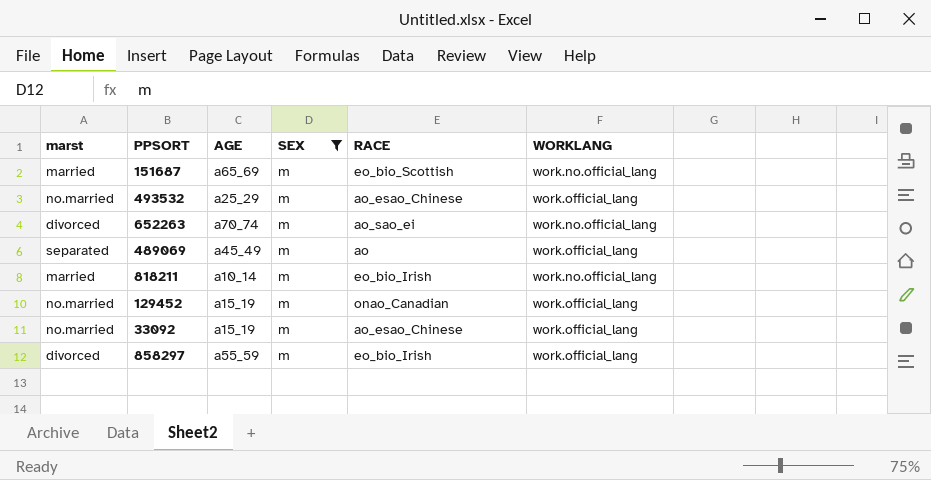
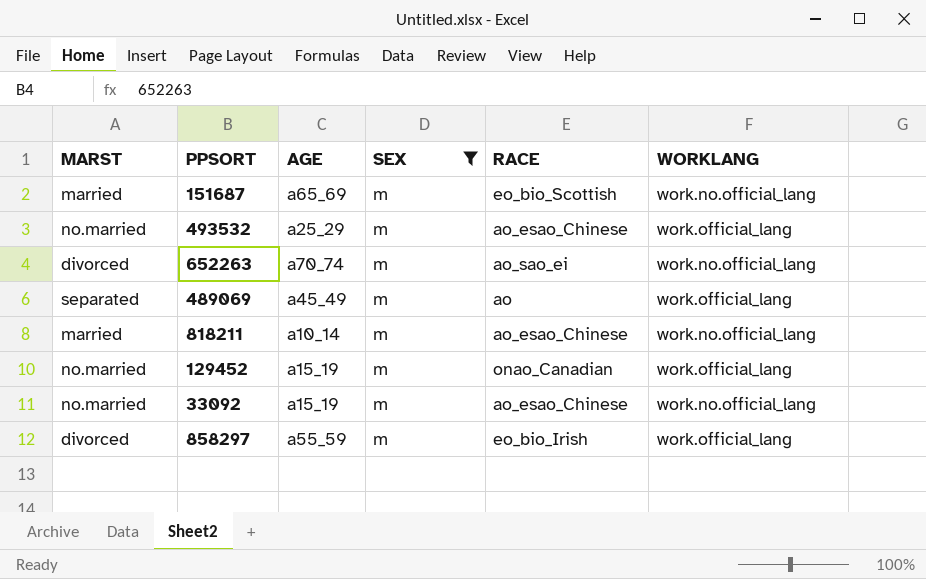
column name: marst -> MARST
818211 | RACE: eo_bio_Irish -> ao_esao_Chinese
33092 | WORKLANG: work.official_lang -> work.no.official_lang

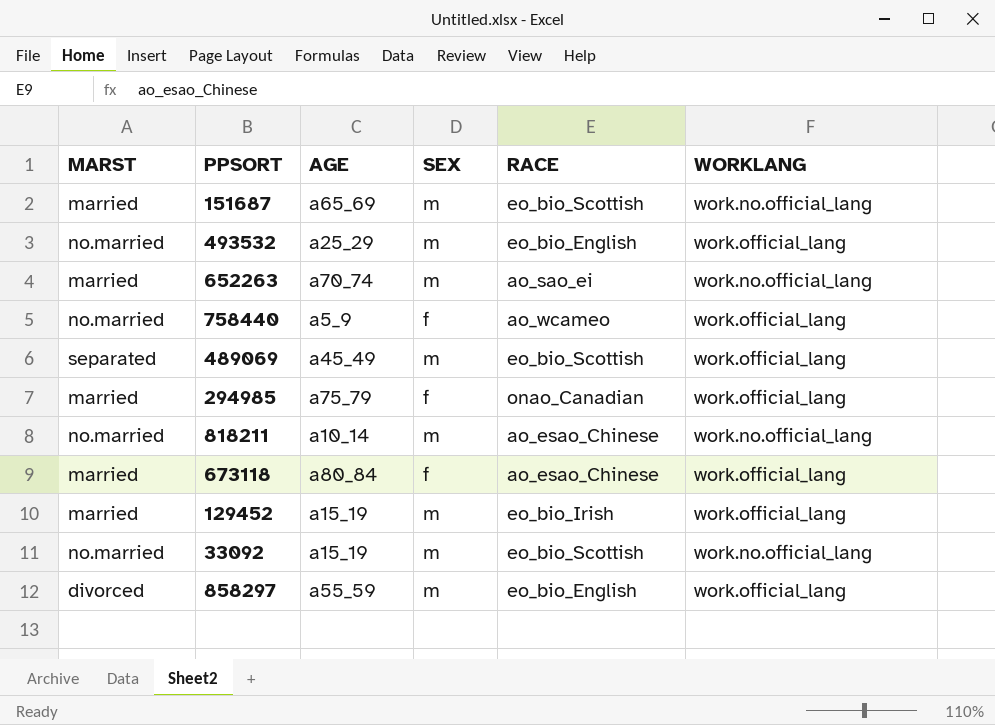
filter: SEX = m -> none
493532 | RACE: ao_esao_Chinese -> eo_bio_English
652263 | MARST: divorced -> married
489069 | RACE: ao -> eo_bio_Scottish
818211 | MARST: married -> no.married
129452 | MARST: no.married -> married
129452 | RACE: onao_Canadian -> eo_bio_Irish
33092 | RACE: ao_esao_Chinese -> eo_bio_Scottish
858297 | RACE: eo_bio_Irish -> eo_bio_English

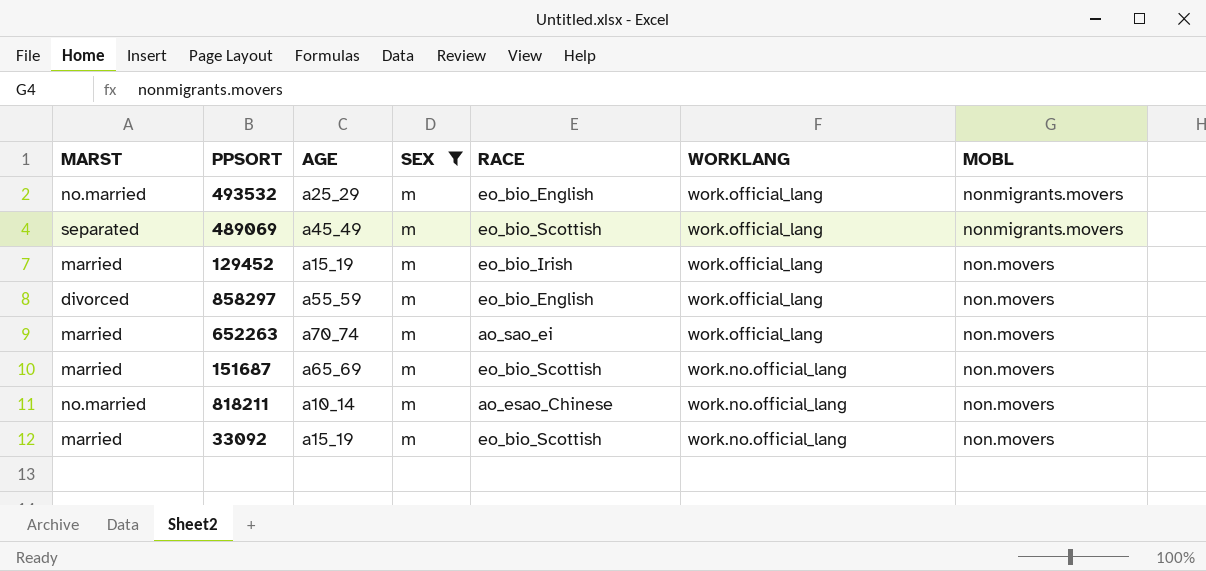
filter: none -> SEX = m
row order: none -> WORKLANG descending
column MOBL | position: none -> 7
652263 | WORKLANG: work.no.official_lang -> work.official_lang
33092 | MARST: no.married -> married

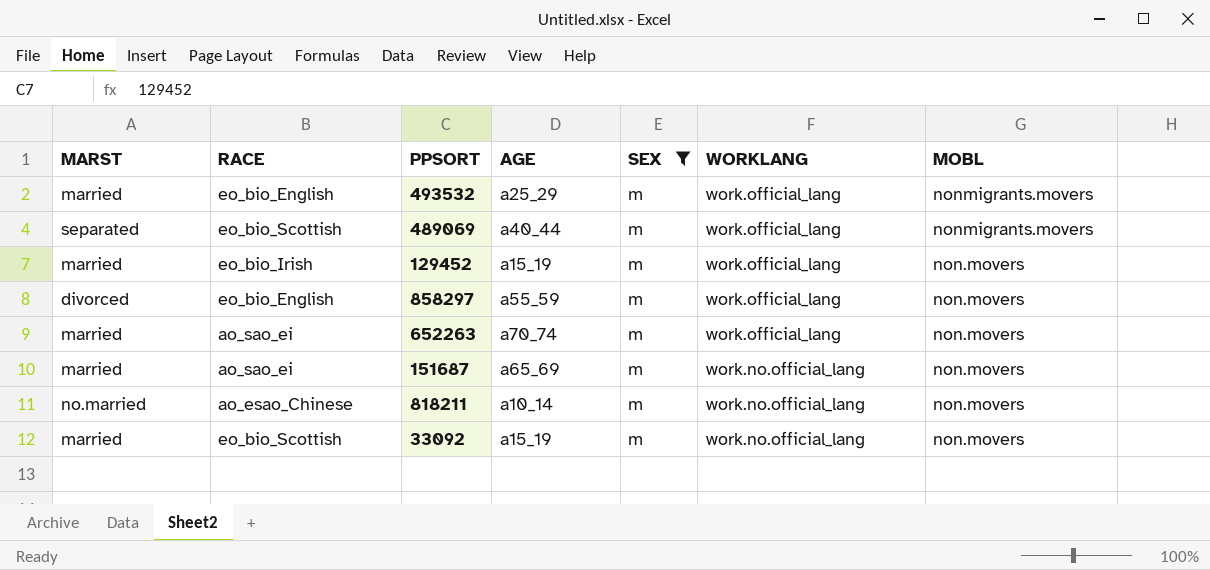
column RACE | position: 5 -> 2
493532 | MARST: no.married -> married
489069 | AGE: a45_49 -> a40_44
151687 | RACE: eo_bio_Scottish -> ao_sao_ei

